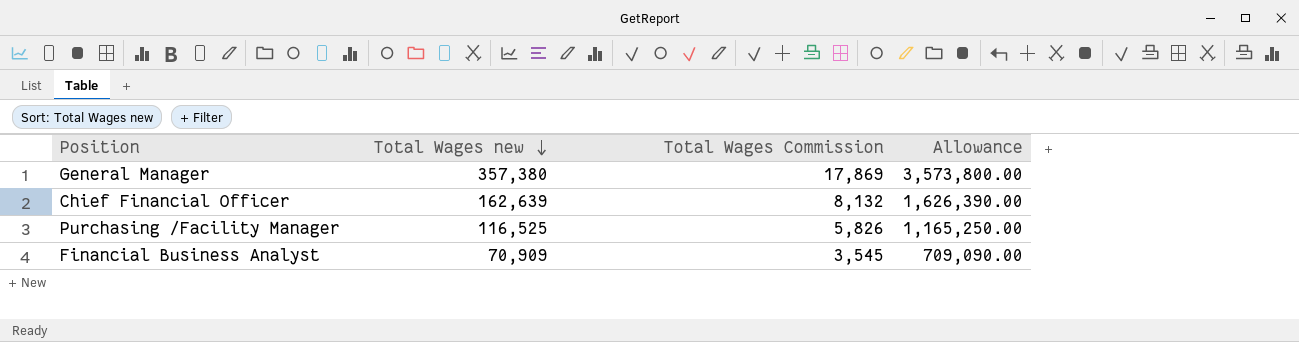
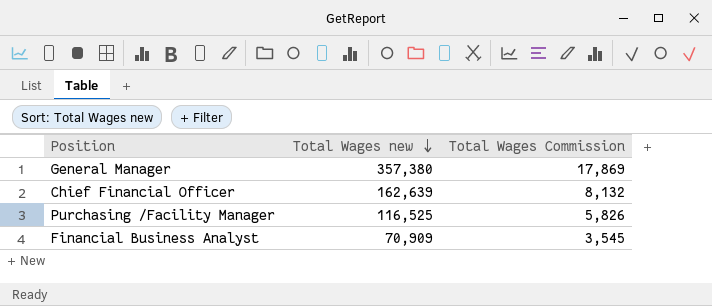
column Allowance | formula: [Total Wages new] * 10 -> none

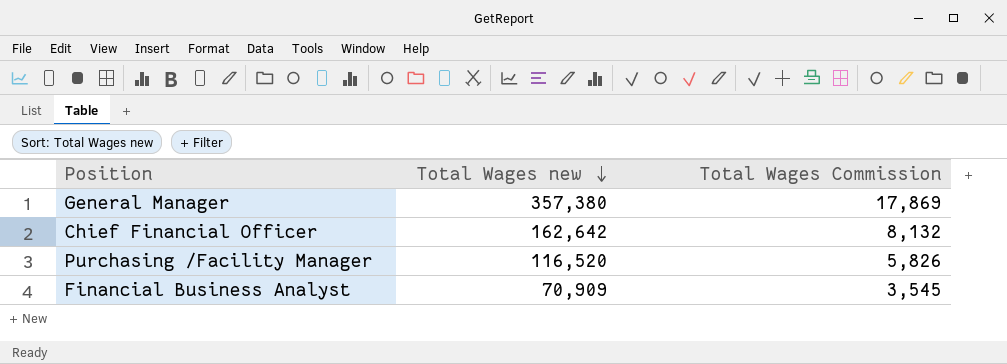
Chief Financial Officer | Total Wages new: 162,639 -> 162,642
Purchasing /Facility Manager | Total Wages new: 116,525 -> 116,520

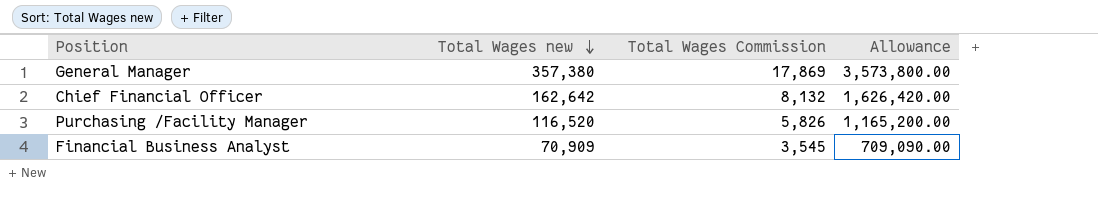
column Allowance | formula: none -> [Total Wages new] * 10

